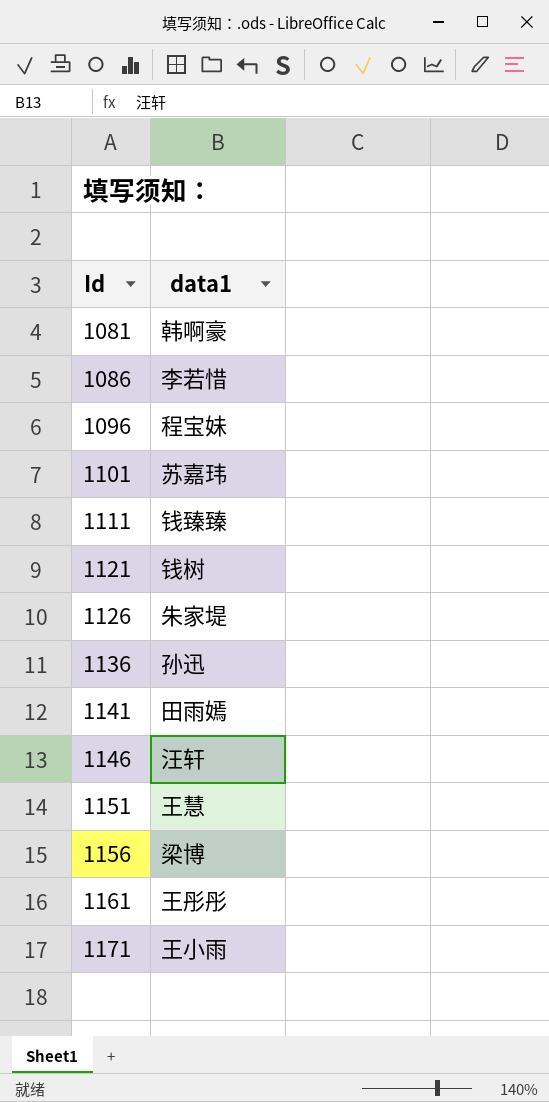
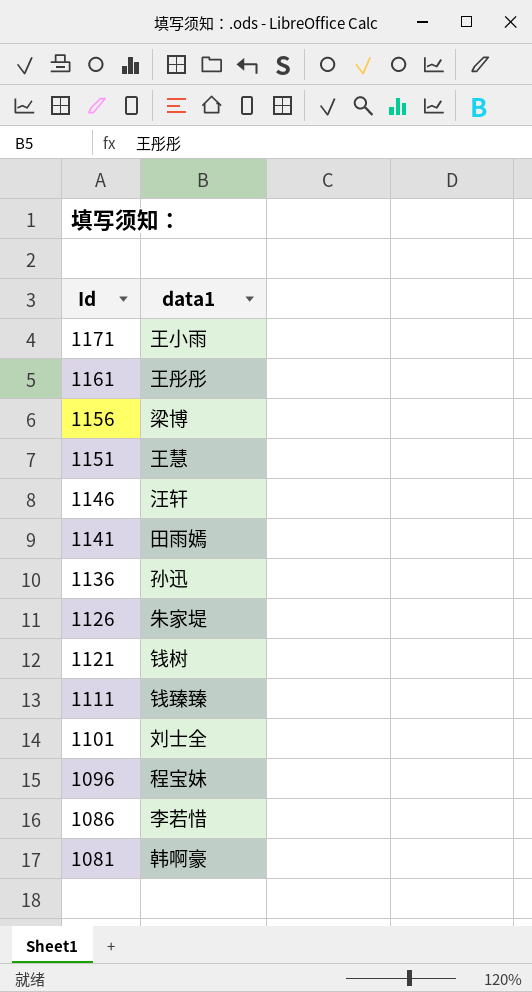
row order: Id ascending -> Id descending
1101 | data1: 苏嘉玮 -> 刘士全

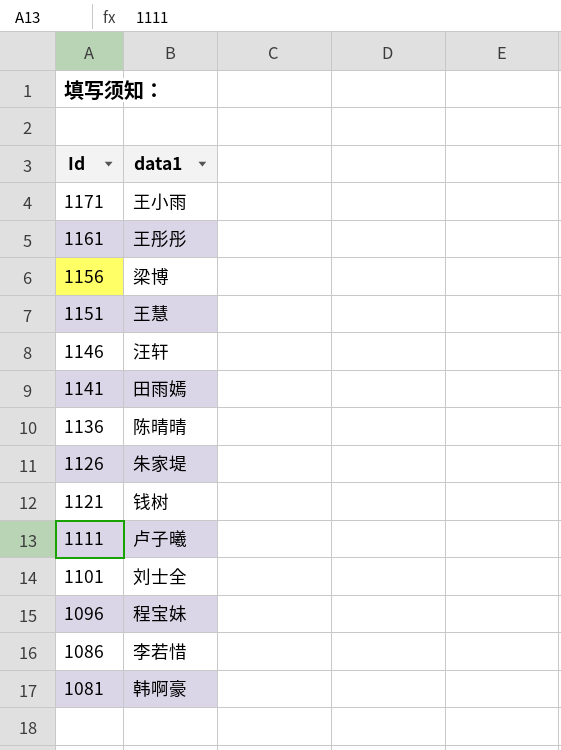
1136 | data1: 孙迅 -> 陈晴晴
1111 | data1: 钱臻臻 -> 卢子曦

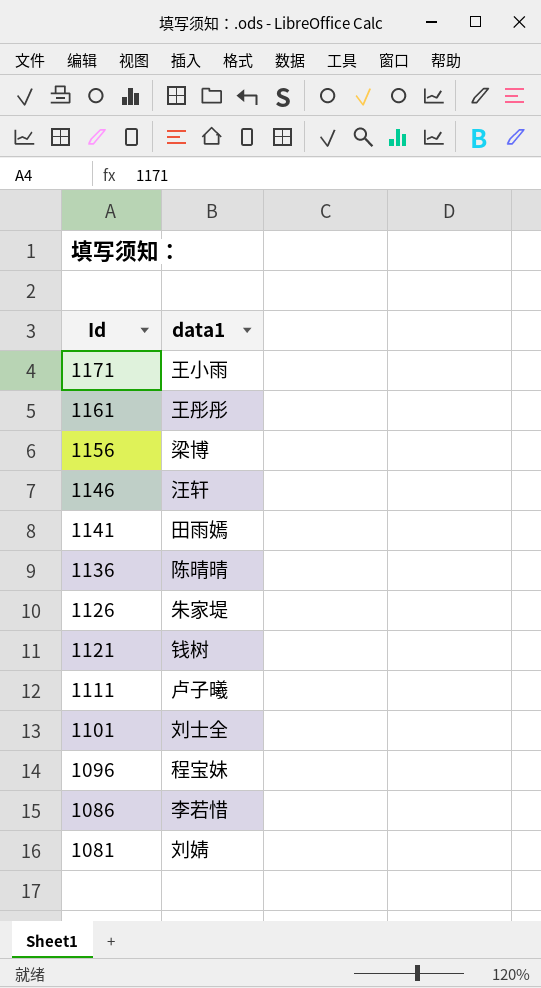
row 1151: 王慧 -> none
1081 | data1: 韩啊豪 -> 刘婧

